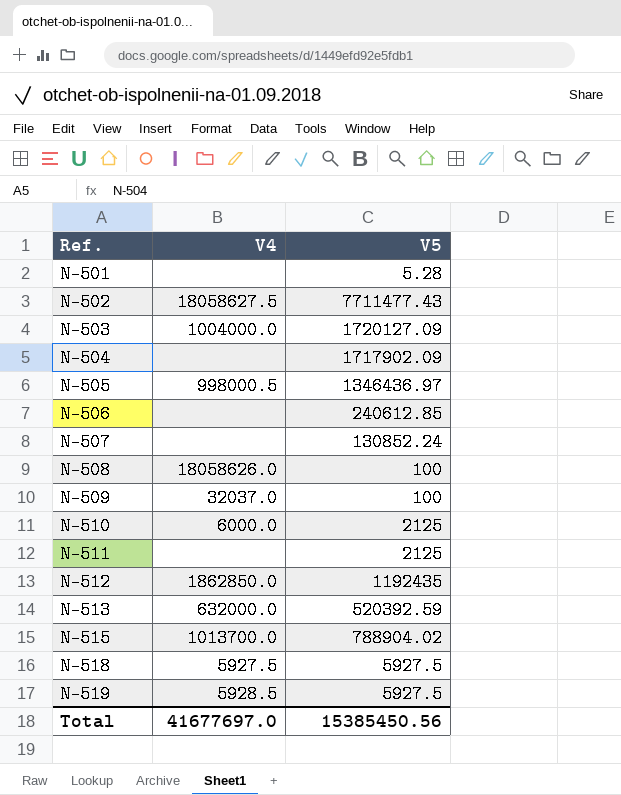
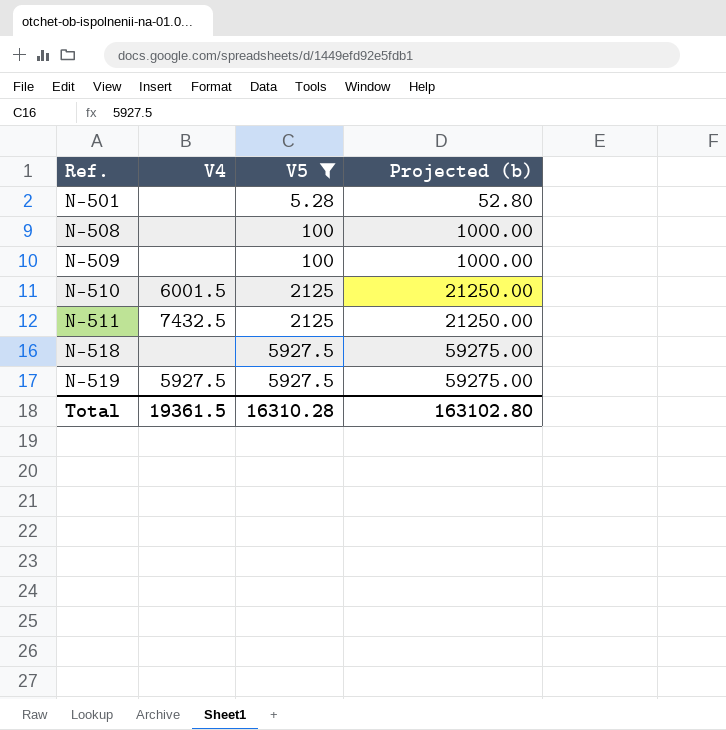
filter: none -> V5 <= 5927.5
column Projected (b) | formula: none -> [V5] * 10
N-508 | V4: 18058626.0 -> none
N-509 | V4: 32037.0 -> none
N-510 | V4: 6000.0 -> 6001.5
N-511 | V4: none -> 7432.5
N-518 | V4: 5927.5 -> none
N-519 | V4: 5928.5 -> 5927.5
Total | V4: 41677697.0 -> 19361.5
Total | V5: 15385450.56 -> 16310.28

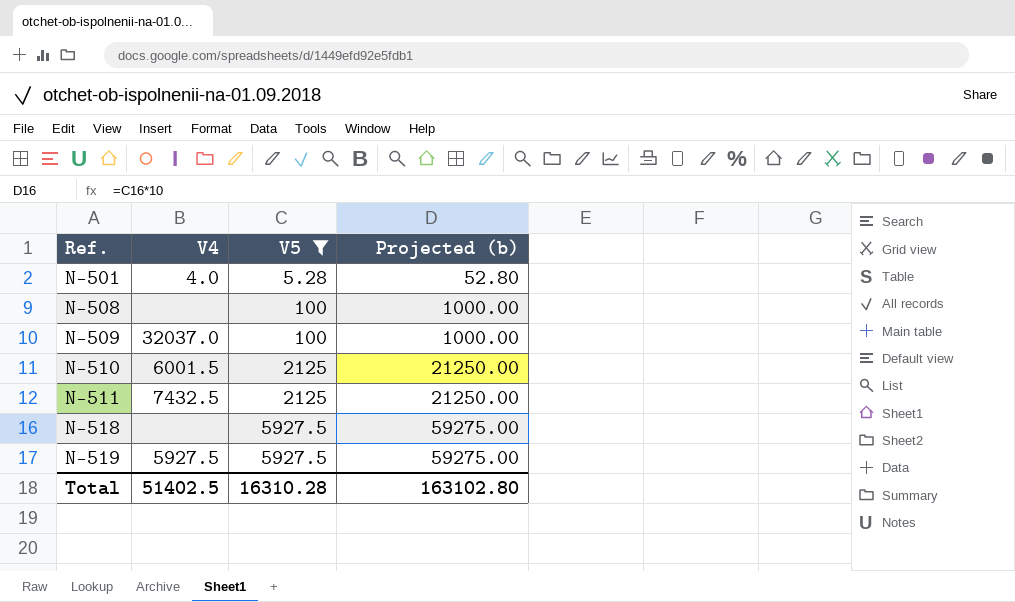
N-501 | V4: none -> 4.0
N-509 | V4: none -> 32037.0
Total | V4: 19361.5 -> 51402.5

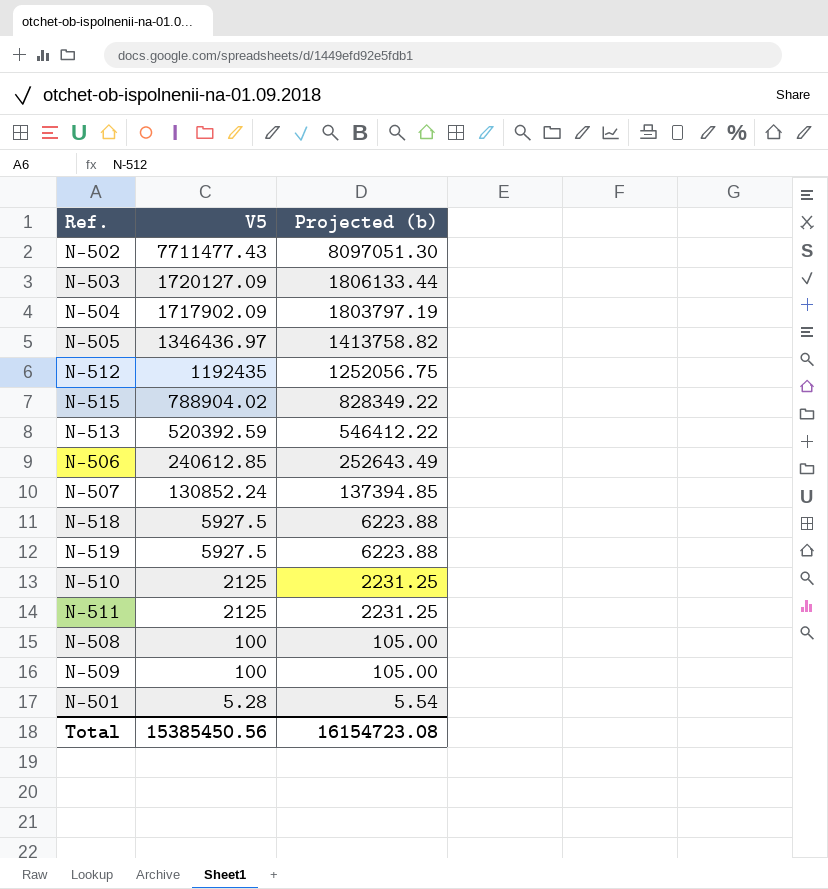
filter: V5 <= 5927.5 -> none
row order: Ref. ascending -> V5 descending
column V4 | position: 2 -> none
column Projected (b) | formula: [V5] * 10 -> [V5] * 1.05
Total | V5: 16310.28 -> 15385450.56
Total | Projected (b): 163102.80 -> 16154723.08

